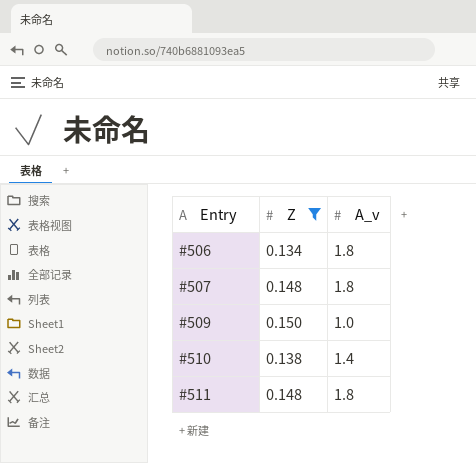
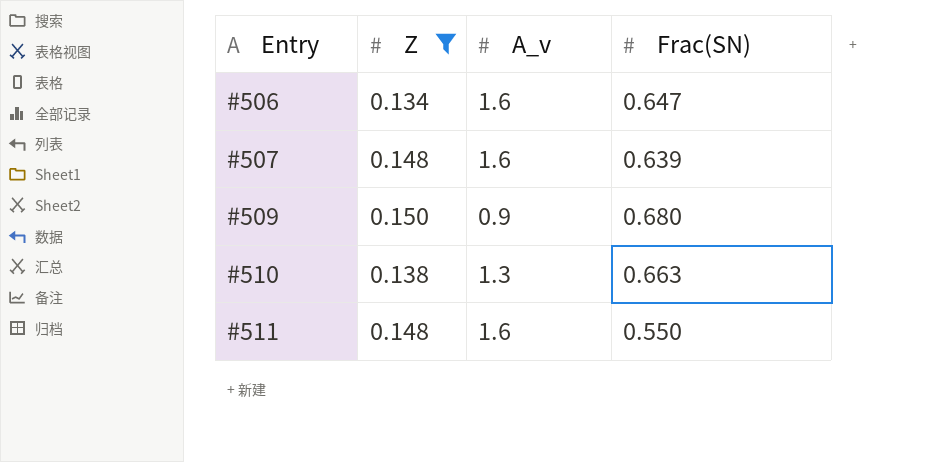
column Frac(SN) | position: none -> 4
#506 | A_v: 1.8 -> 1.6
#507 | A_v: 1.8 -> 1.6
#509 | A_v: 1.0 -> 0.9
#510 | A_v: 1.4 -> 1.3
#511 | A_v: 1.8 -> 1.6

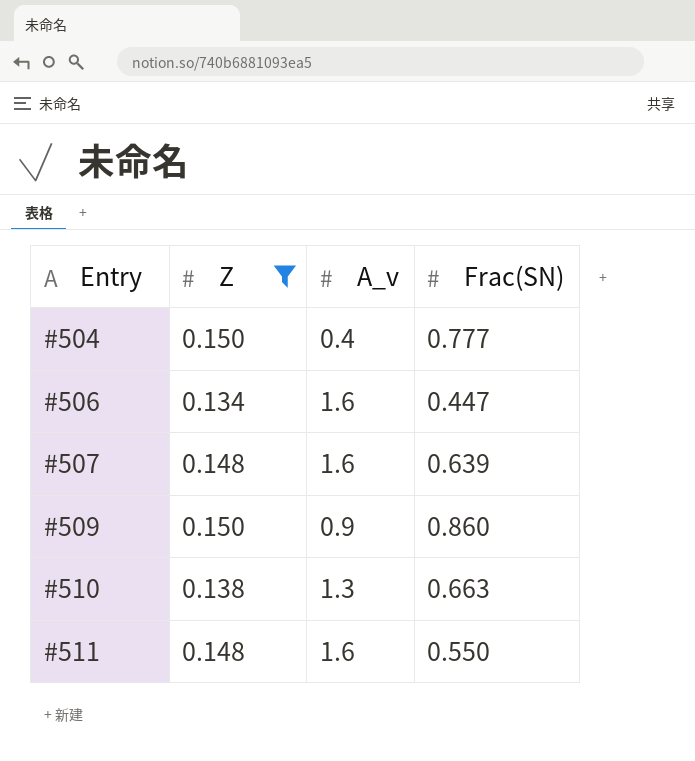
row #504: none -> 0.150 | 0.4 | 0.777
#506 | Frac(SN): 0.647 -> 0.447
#509 | Frac(SN): 0.680 -> 0.860

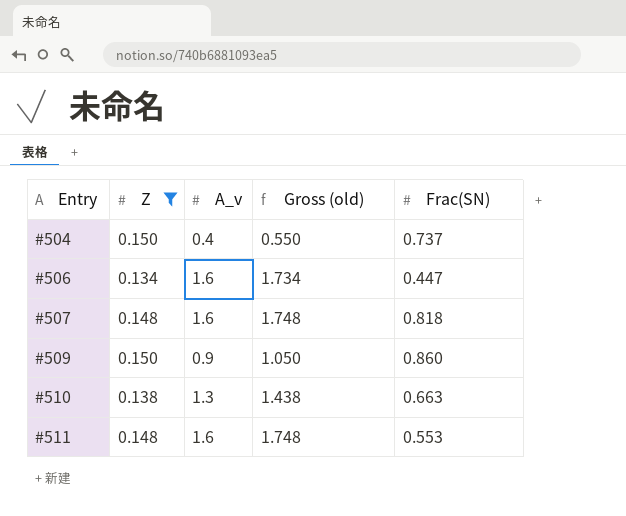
column Gross (old) | formula: none -> [Z] + [A_v]
#504 | Frac(SN): 0.777 -> 0.737
#507 | Frac(SN): 0.639 -> 0.818
#511 | Frac(SN): 0.550 -> 0.553

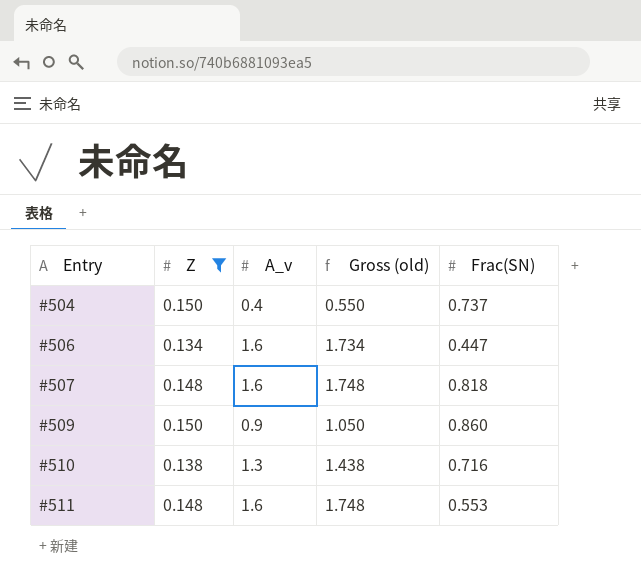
#510 | Frac(SN): 0.663 -> 0.716

